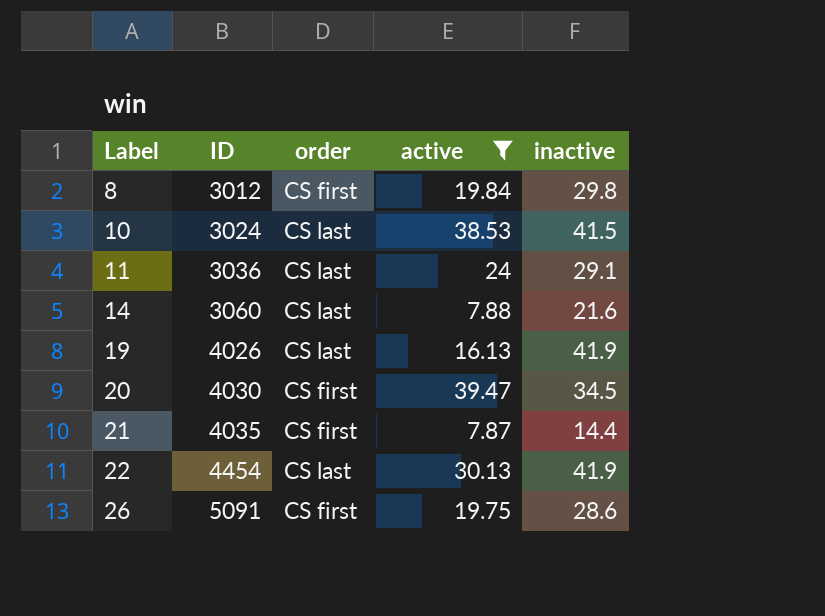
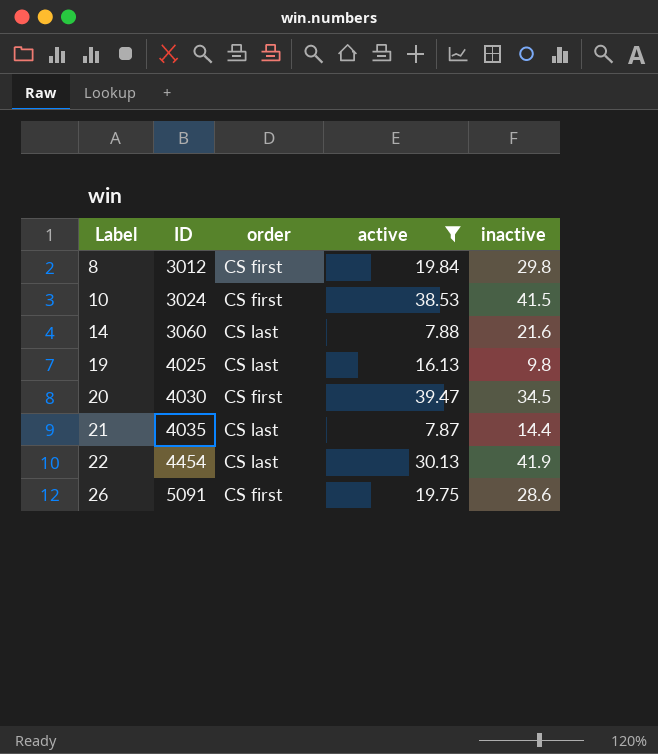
row 11: 3036 | CS last | 24 | 29.1 -> none
10 | order: CS last -> CS first
19 | ID: 4026 -> 4025
19 | inactive: 41.9 -> 9.8
21 | order: CS first -> CS last

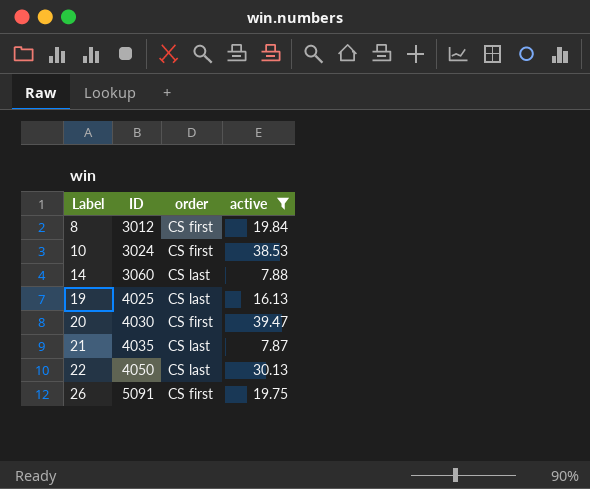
column inactive | position: 5 -> none
22 | ID: 4454 -> 4050

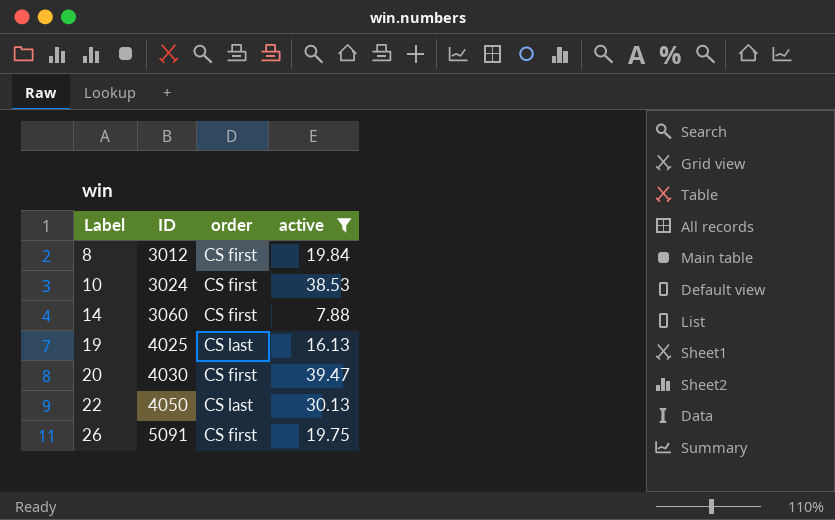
row 21: 4035 | CS last | 7.87 -> none
14 | order: CS last -> CS first

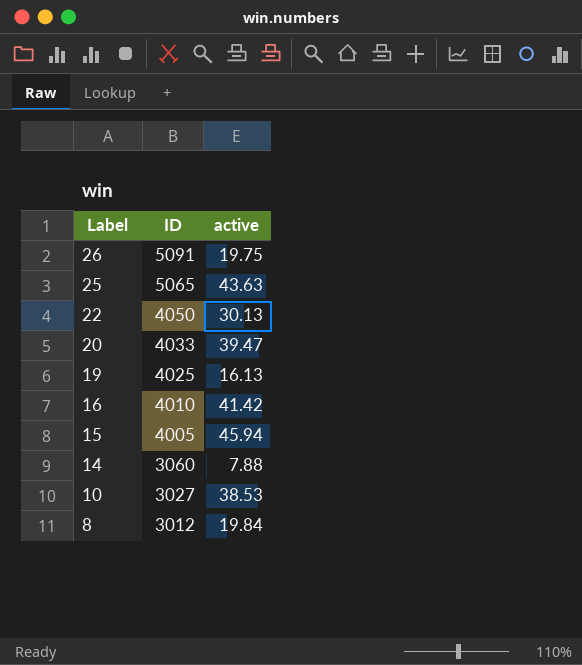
filter: active <= 39.47 -> none
row order: Label ascending -> Label descending
column order | position: 3 -> none
20 | ID: 4030 -> 4033
10 | ID: 3024 -> 3027

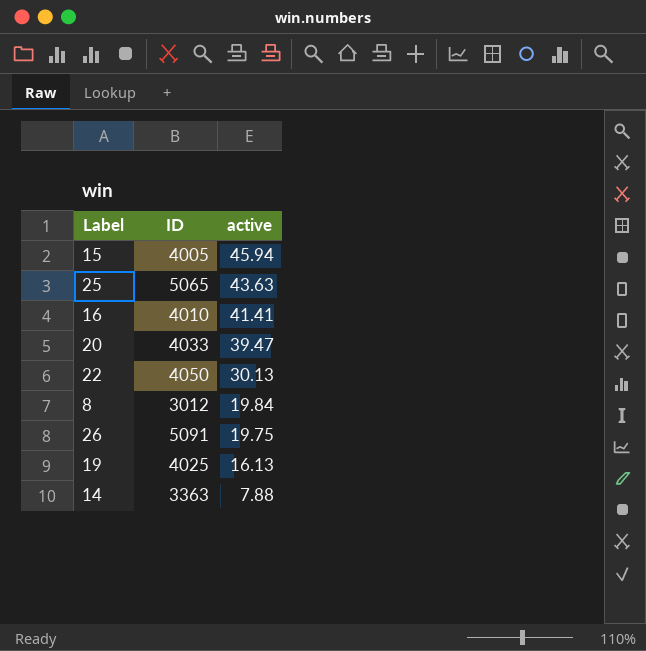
row order: Label descending -> active descending
row 10: 3027 | 38.53 -> none
16 | active: 41.42 -> 41.41
14 | ID: 3060 -> 3363

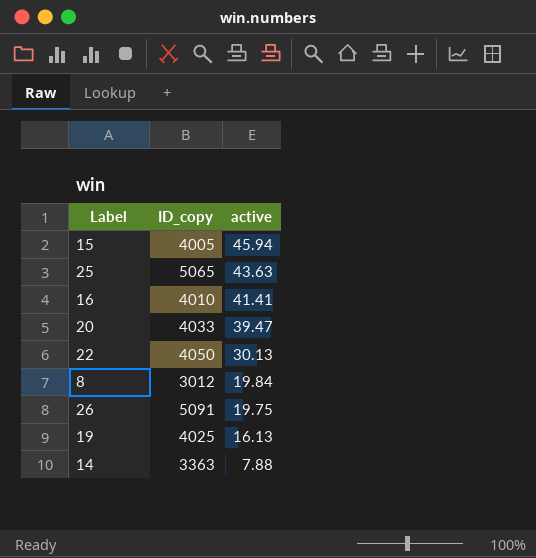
column name: ID -> ID_copy

